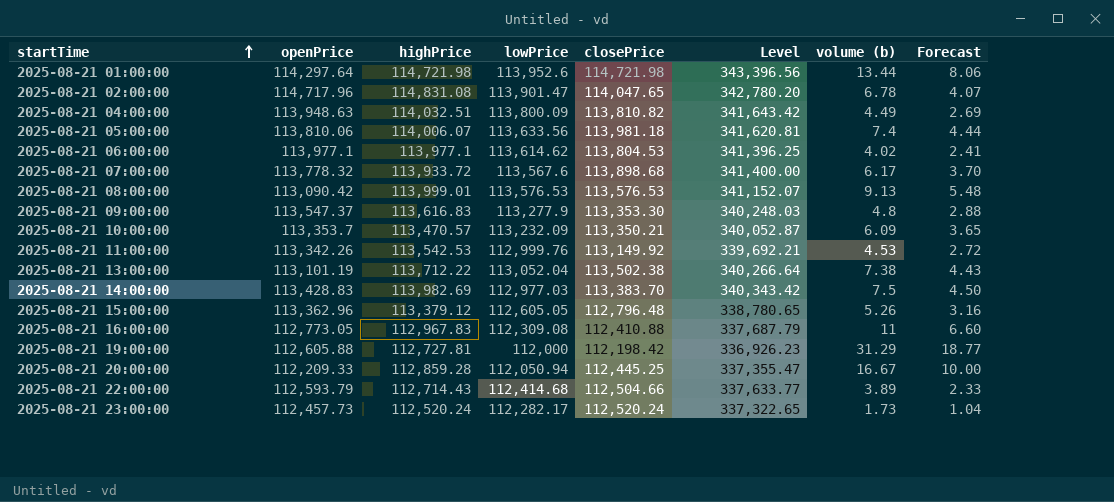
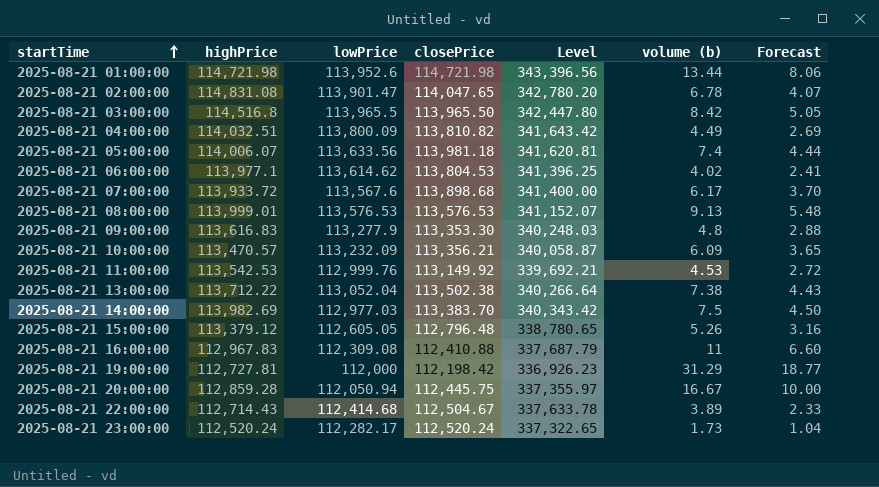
column openPrice | position: 2 -> none
row 2025-08-21 03:00:00: none -> 114,516.8 | 113,965.5 | 113,965.50 | 342,447.80 | 8.42 | 5.05
2025-08-21 10:00:00 | closePrice: 113,350.21 -> 113,356.21
2025-08-21 10:00:00 | Level: 340,052.87 -> 340,058.87
2025-08-21 20:00:00 | closePrice: 112,445.25 -> 112,445.75
2025-08-21 20:00:00 | Level: 337,355.47 -> 337,355.97
2025-08-21 22:00:00 | closePrice: 112,504.66 -> 112,504.67
2025-08-21 22:00:00 | Level: 337,633.77 -> 337,633.78

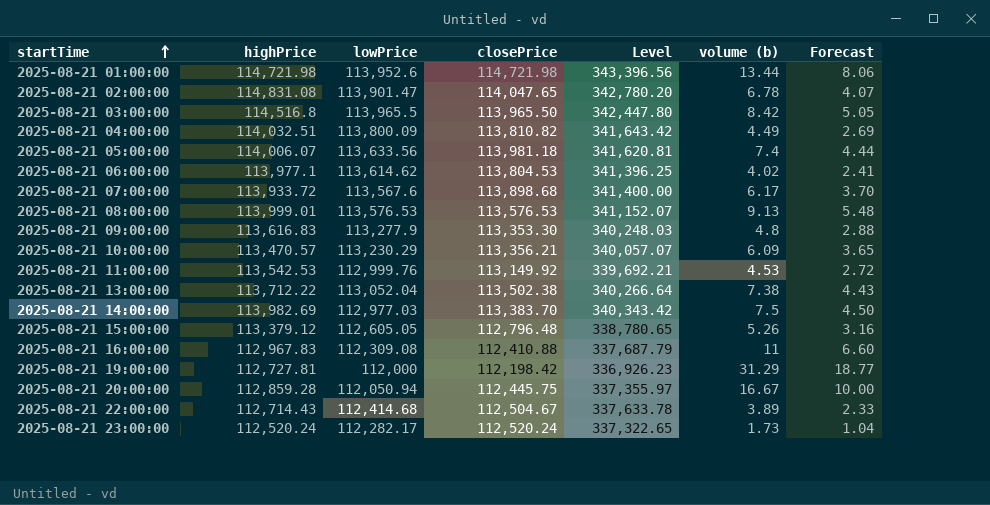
2025-08-21 10:00:00 | lowPrice: 113,232.09 -> 113,230.29
2025-08-21 10:00:00 | Level: 340,058.87 -> 340,057.07

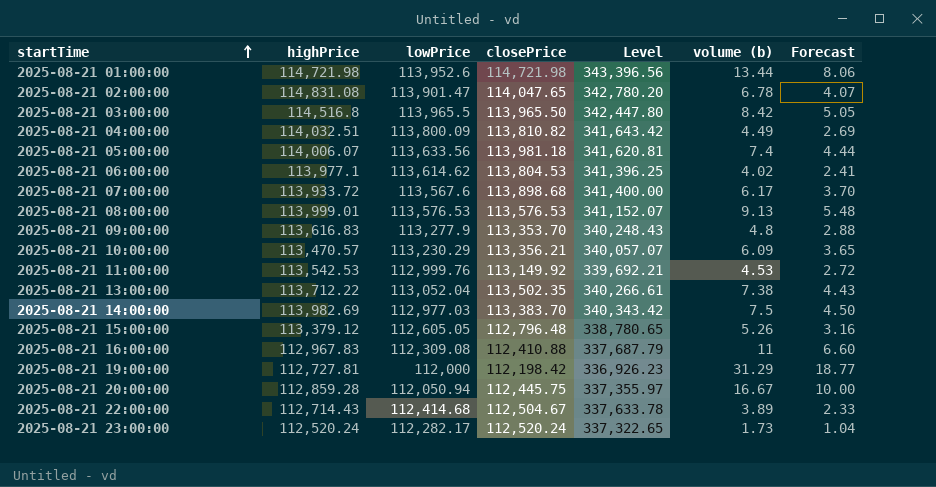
2025-08-21 09:00:00 | closePrice: 113,353.30 -> 113,353.70
2025-08-21 09:00:00 | Level: 340,248.03 -> 340,248.43
2025-08-21 13:00:00 | closePrice: 113,502.38 -> 113,502.35
2025-08-21 13:00:00 | Level: 340,266.64 -> 340,266.61

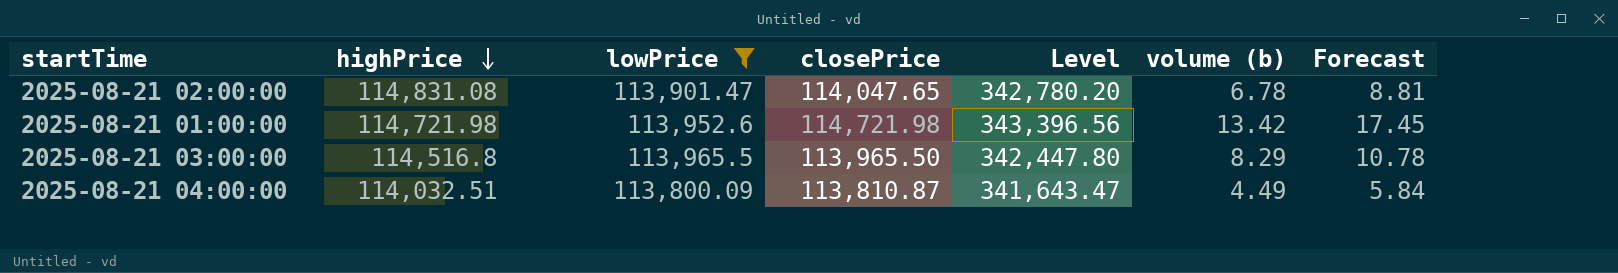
filter: none -> lowPrice >= 113,800.09
row order: startTime ascending -> highPrice descending
column Forecast | formula: [volume (b)] * 0.6 -> [volume (b)] * 1.3
2025-08-21 01:00:00 | volume (b): 13.44 -> 13.42
2025-08-21 03:00:00 | volume (b): 8.42 -> 8.29
2025-08-21 04:00:00 | closePrice: 113,810.82 -> 113,810.87
2025-08-21 04:00:00 | Level: 341,643.42 -> 341,643.47

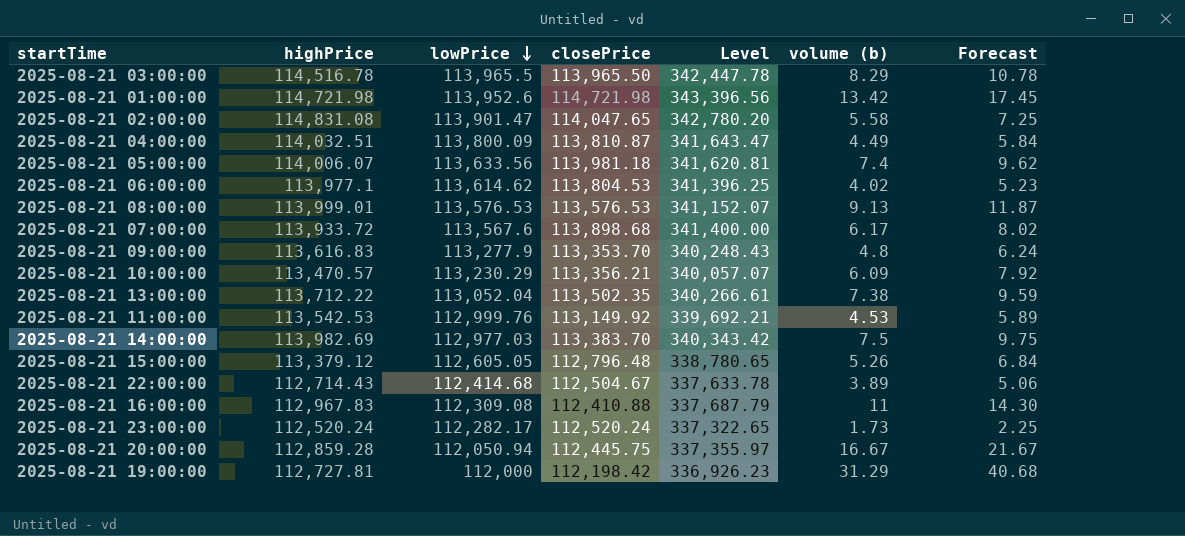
filter: lowPrice >= 113,800.09 -> none
row order: highPrice descending -> lowPrice descending
2025-08-21 03:00:00 | highPrice: 114,516.8 -> 114,516.78
2025-08-21 03:00:00 | Level: 342,447.80 -> 342,447.78
2025-08-21 02:00:00 | volume (b): 6.78 -> 5.58
2025-08-21 02:00:00 | Forecast: 8.81 -> 7.25

